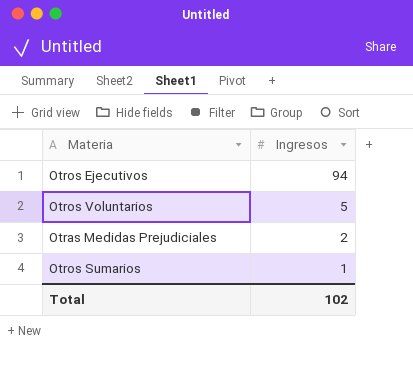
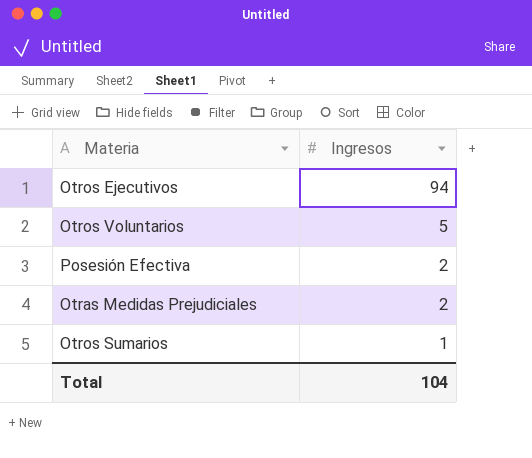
row Posesión Efectiva: none -> 2
Total | Ingresos: 102 -> 104

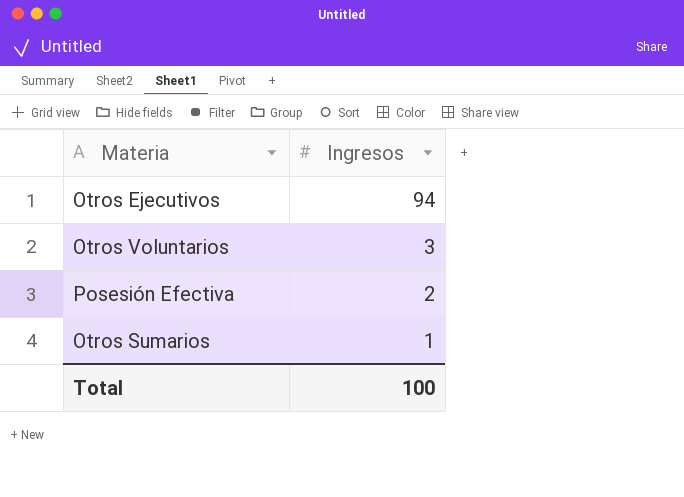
row Otras Medidas Prejudiciales: 2 -> none
Otros Voluntarios | Ingresos: 5 -> 3
Total | Ingresos: 104 -> 100

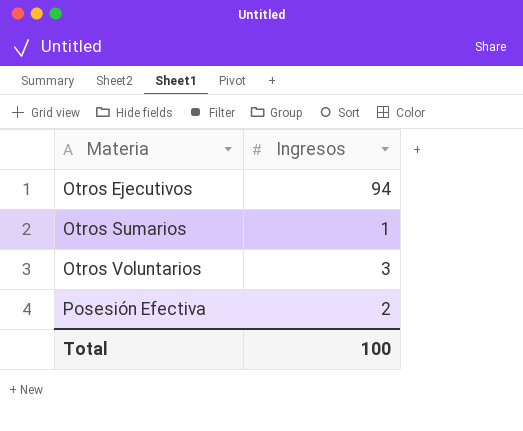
row order: Ingresos descending -> Materia ascending

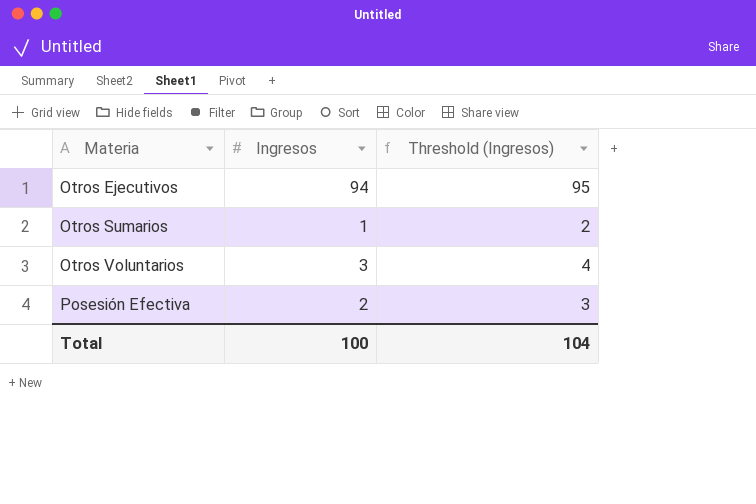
column Threshold (Ingresos) | formula: none -> [Ingresos] + 1

